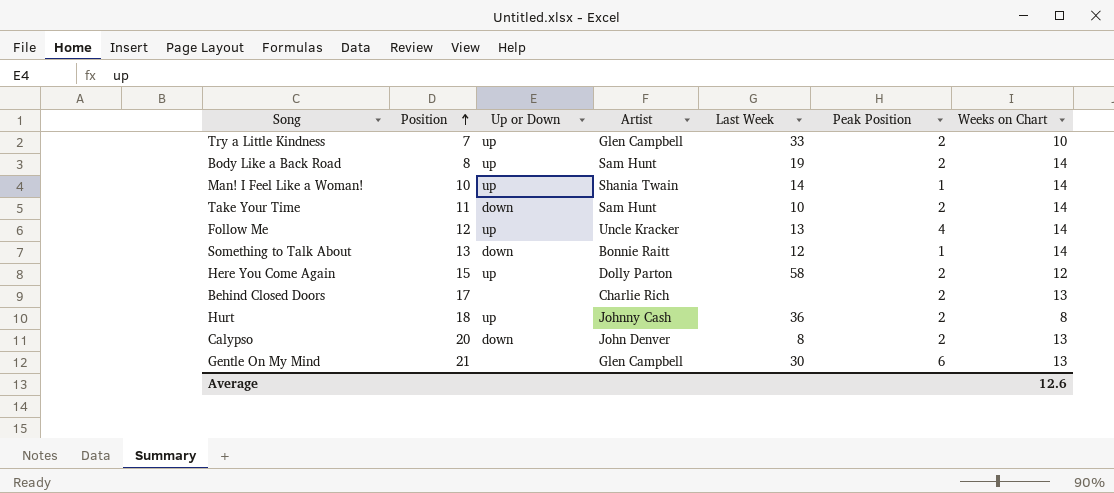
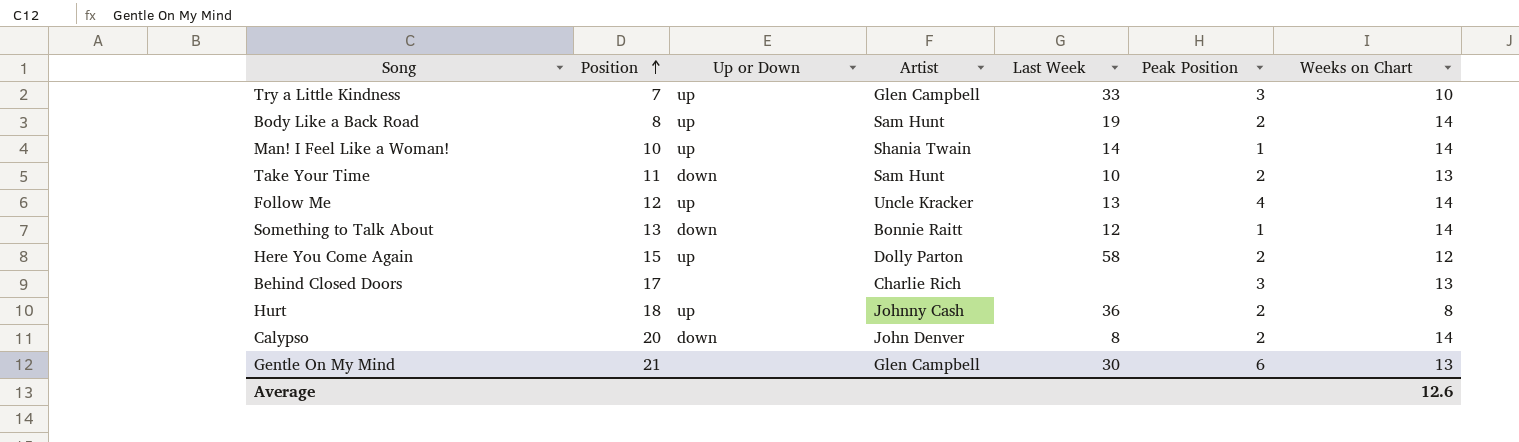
Try a Little Kindness | Peak Position: 2 -> 3
Take Your Time | Weeks on Chart: 14 -> 13
Behind Closed Doors | Peak Position: 2 -> 3
Calypso | Weeks on Chart: 13 -> 14

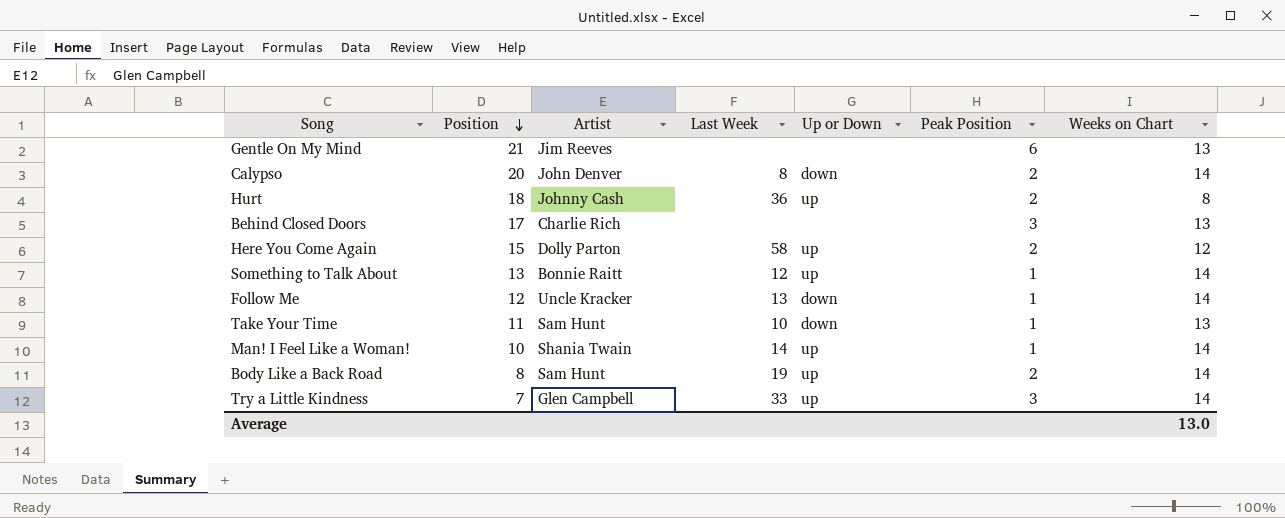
row order: Position ascending -> Position descending
column Up or Down | position: 3 -> 5
Gentle On My Mind | Artist: Glen Campbell -> Jim Reeves
Gentle On My Mind | Last Week: 30 -> none
Something to Talk About | Up or Down: down -> up
Follow Me | Up or Down: up -> down
Follow Me | Peak Position: 4 -> 1
Take Your Time | Peak Position: 2 -> 1
Try a Little Kindness | Weeks on Chart: 10 -> 14
Average | Weeks on Chart: 12.6 -> 13.0

